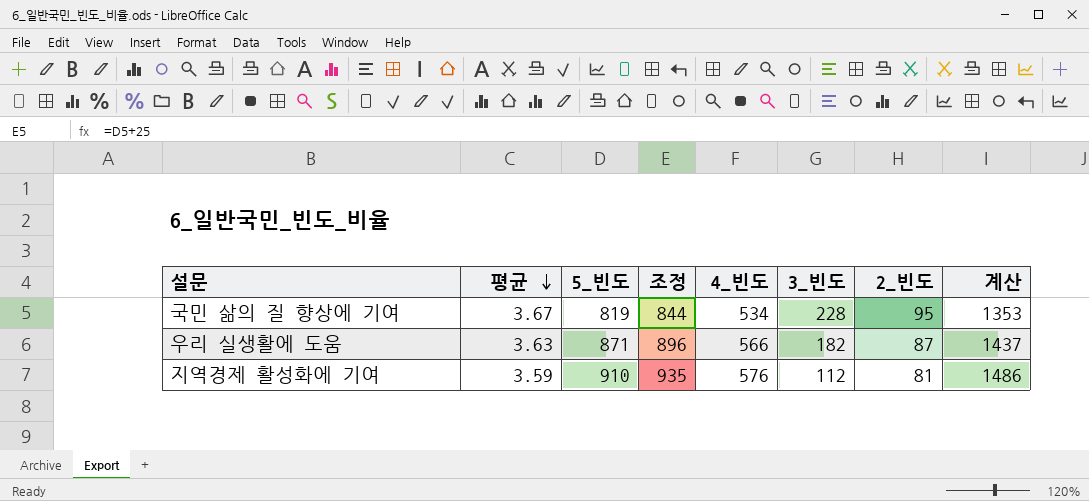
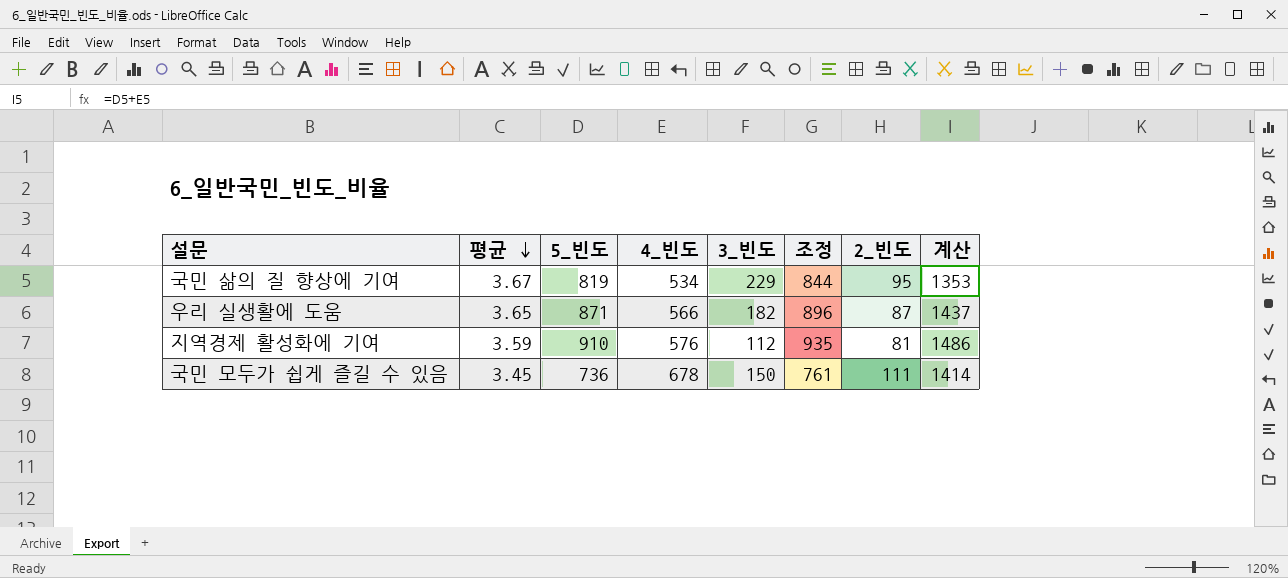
column 조정 | position: 4 -> 6
국민 삶의 질 향상에 기여 | 3_빈도: 228 -> 229
우리 실생활에 도움 | 평균: 3.63 -> 3.65
row 국민 모두가 쉽게 즐길 수 있음: none -> 3.45 | 736 | 678 | 150 | 761 | 111 | 1414

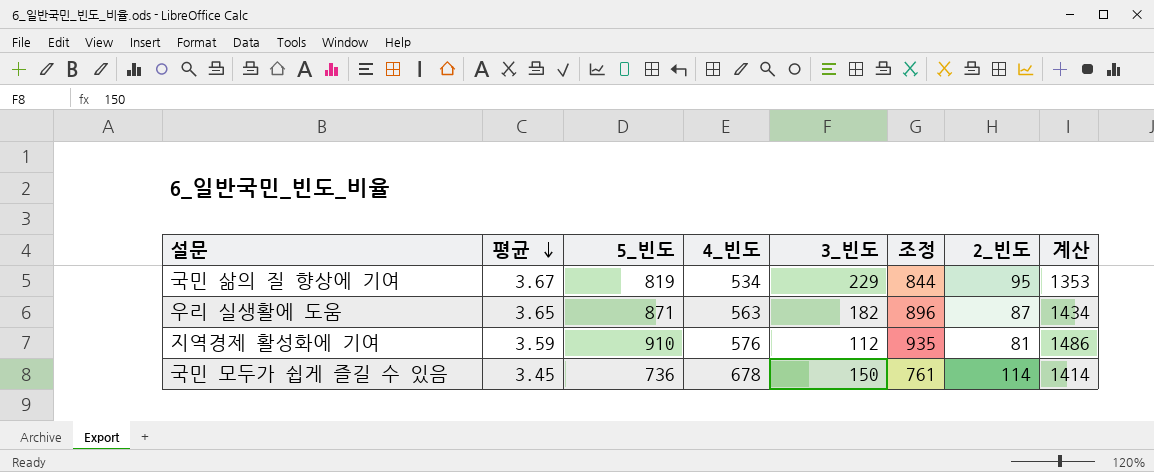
우리 실생활에 도움 | 4_빈도: 566 -> 563
우리 실생활에 도움 | 계산: 1437 -> 1434
국민 모두가 쉽게 즐길 수 있음 | 2_빈도: 111 -> 114

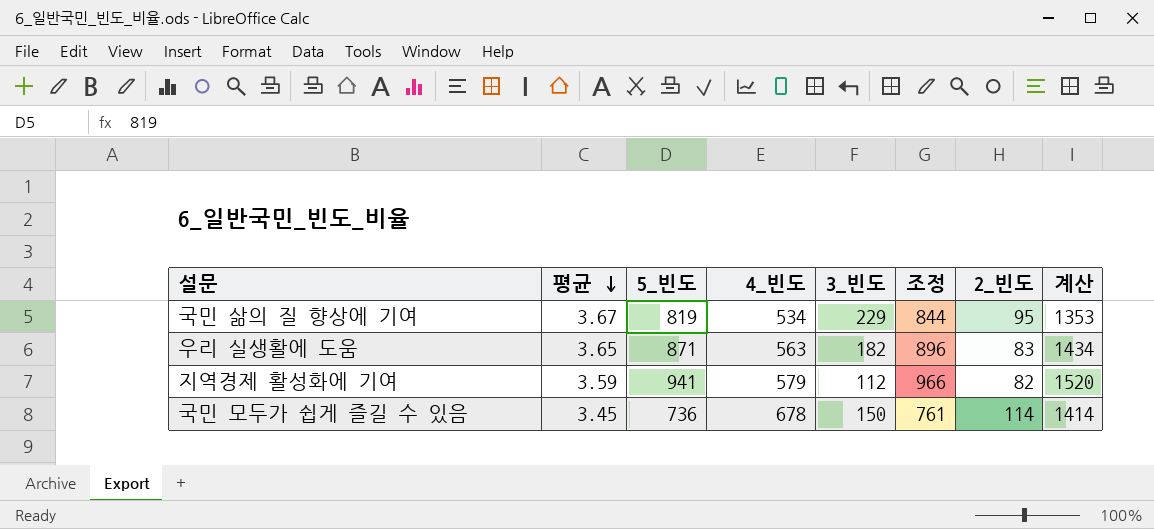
우리 실생활에 도움 | 2_빈도: 87 -> 83
지역경제 활성화에 기여 | 5_빈도: 910 -> 941
지역경제 활성화에 기여 | 4_빈도: 576 -> 579
지역경제 활성화에 기여 | 조정: 935 -> 966
지역경제 활성화에 기여 | 2_빈도: 81 -> 82
지역경제 활성화에 기여 | 계산: 1486 -> 1520

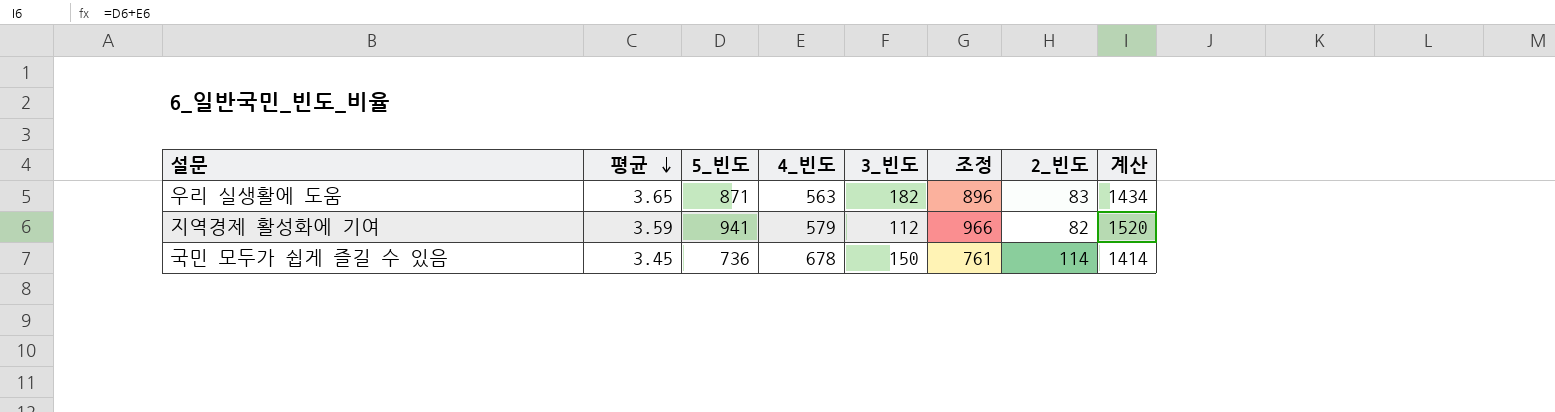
row 국민 삶의 질 향상에 기여: 3.67 | 819 | 534 | 229 | 844 | 95 | 1353 -> none

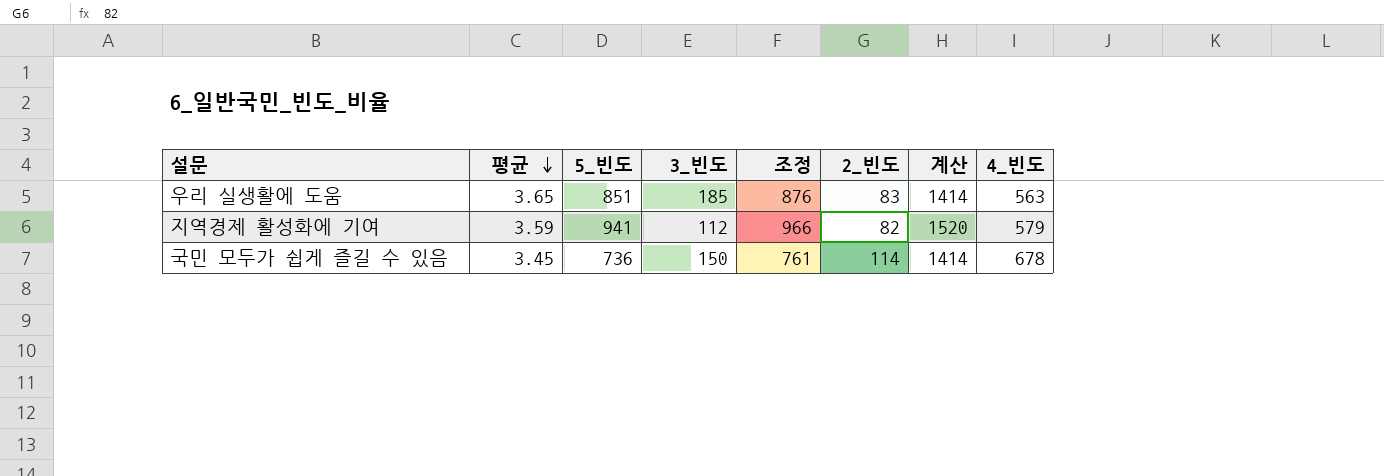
column 4_빈도 | position: 4 -> 8
우리 실생활에 도움 | 5_빈도: 871 -> 851
우리 실생활에 도움 | 3_빈도: 182 -> 185
우리 실생활에 도움 | 조정: 896 -> 876
우리 실생활에 도움 | 계산: 1434 -> 1414

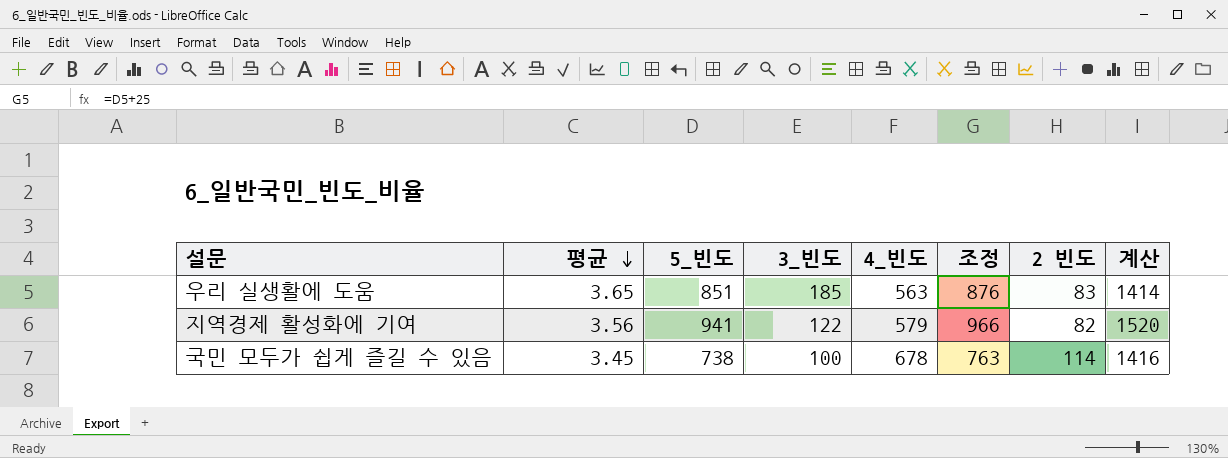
column 4_빈도 | position: 8 -> 5
column name: 2_빈도 -> 2 빈도
지역경제 활성화에 기여 | 평균: 3.59 -> 3.56
지역경제 활성화에 기여 | 3_빈도: 112 -> 122
국민 모두가 쉽게 즐길 수 있음 | 5_빈도: 736 -> 738
국민 모두가 쉽게 즐길 수 있음 | 3_빈도: 150 -> 100
국민 모두가 쉽게 즐길 수 있음 | 조정: 761 -> 763
국민 모두가 쉽게 즐길 수 있음 | 계산: 1414 -> 1416

